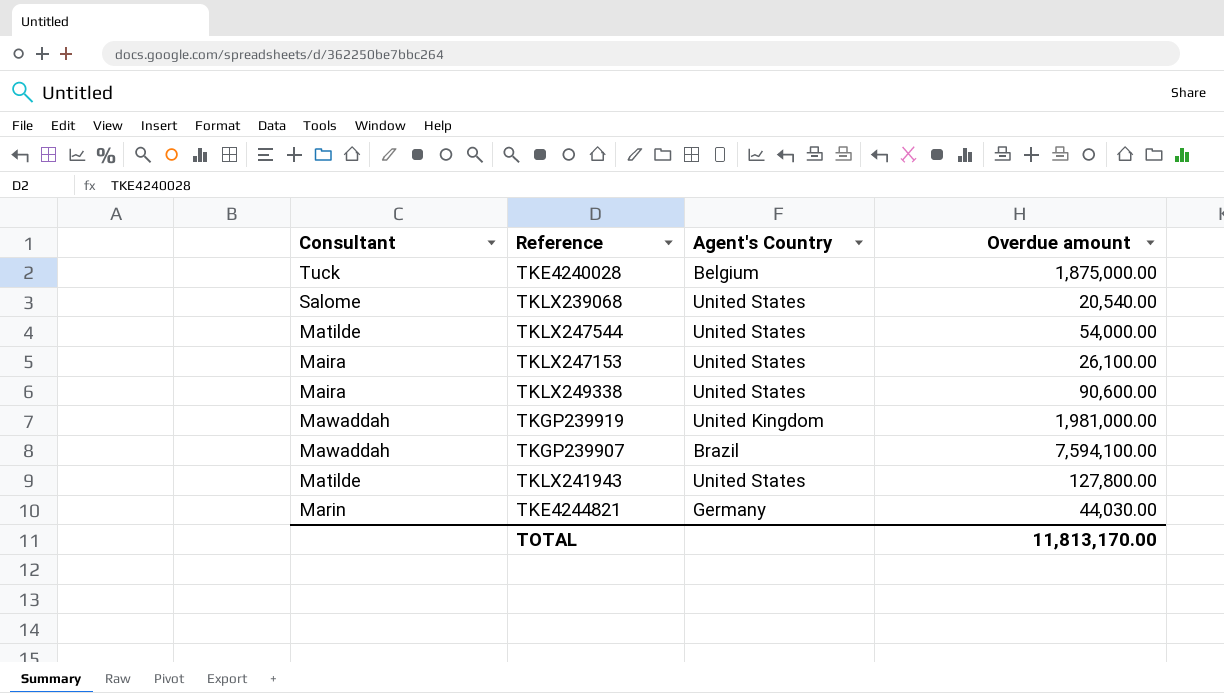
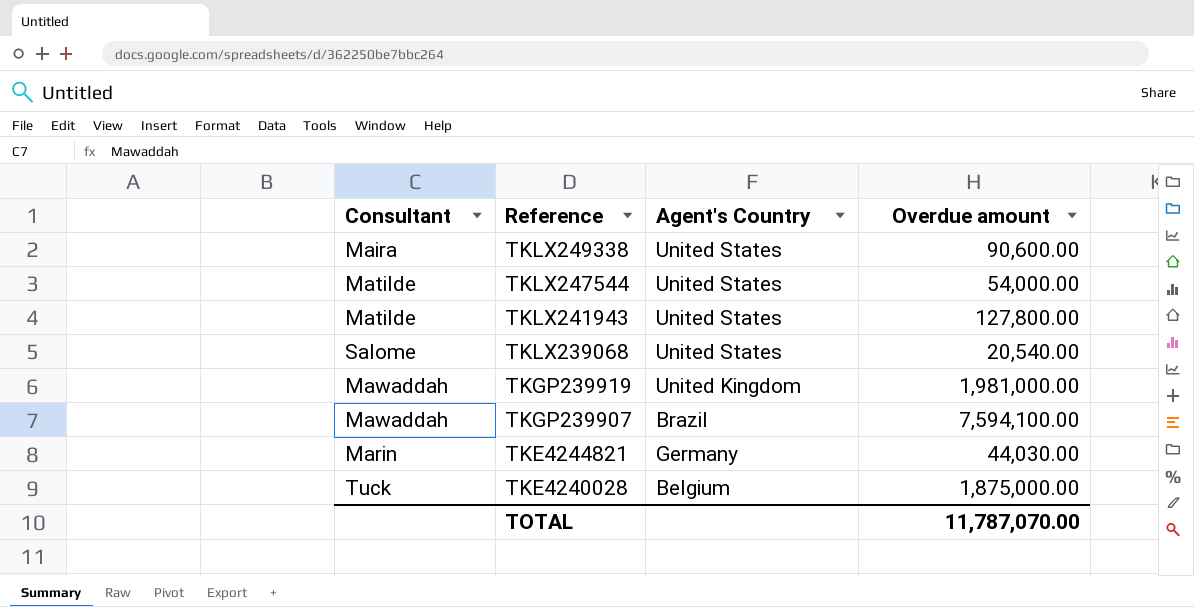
row order: none -> Reference descending
row TKLX247153: Maira | United States | 26,100.00 -> none
TOTAL | Overdue amount: 11,813,170.00 -> 11,787,070.00

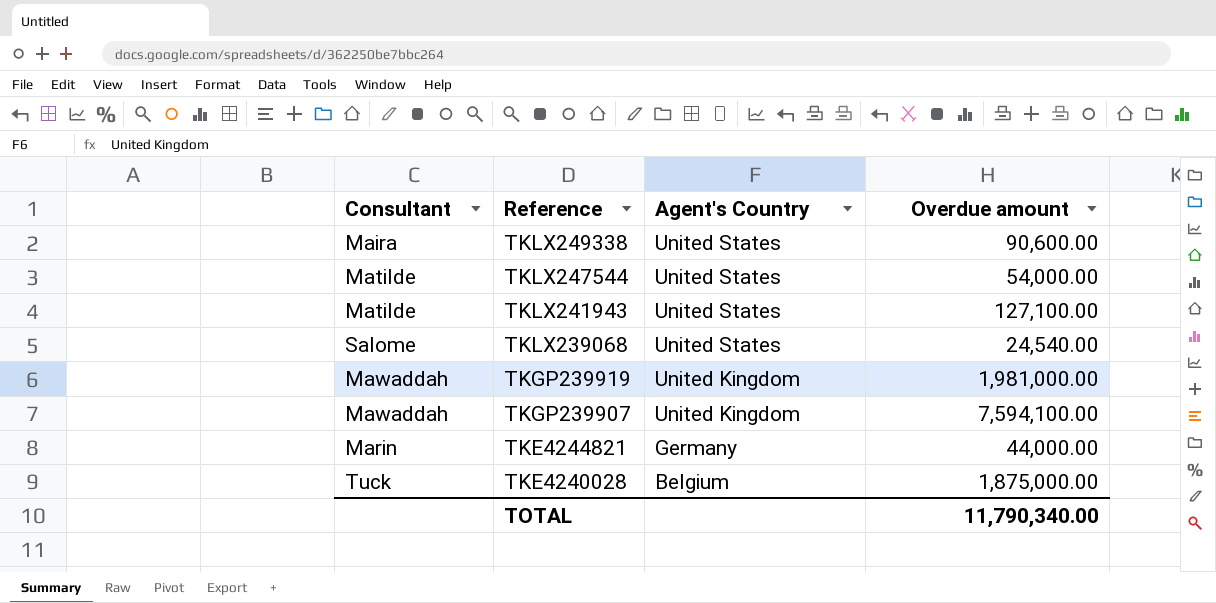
TKLX241943 | Overdue amount: 127,800.00 -> 127,100.00
TKLX239068 | Overdue amount: 20,540.00 -> 24,540.00
TKGP239907 | Agent's Country: Brazil -> United Kingdom
TKE4244821 | Overdue amount: 44,030.00 -> 44,000.00
TOTAL | Overdue amount: 11,787,070.00 -> 11,790,340.00

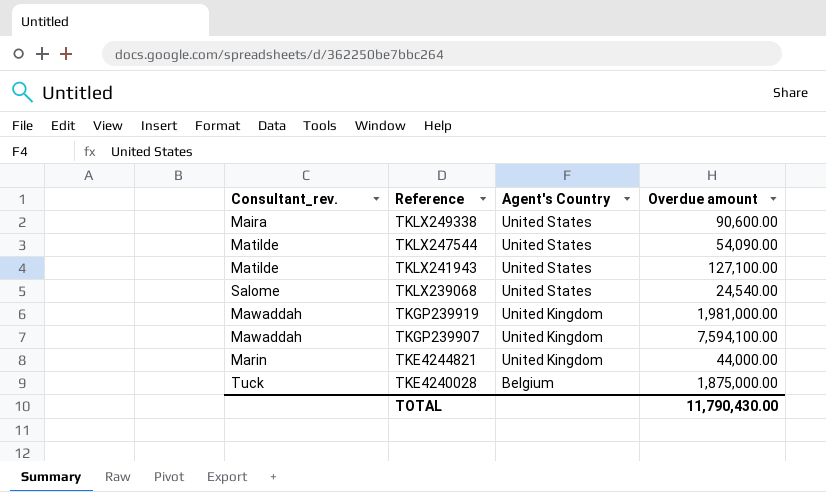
column name: Consultant -> Consultant_rev.
TKLX247544 | Overdue amount: 54,000.00 -> 54,090.00
TKE4244821 | Agent's Country: Germany -> United Kingdom
TOTAL | Overdue amount: 11,790,340.00 -> 11,790,430.00

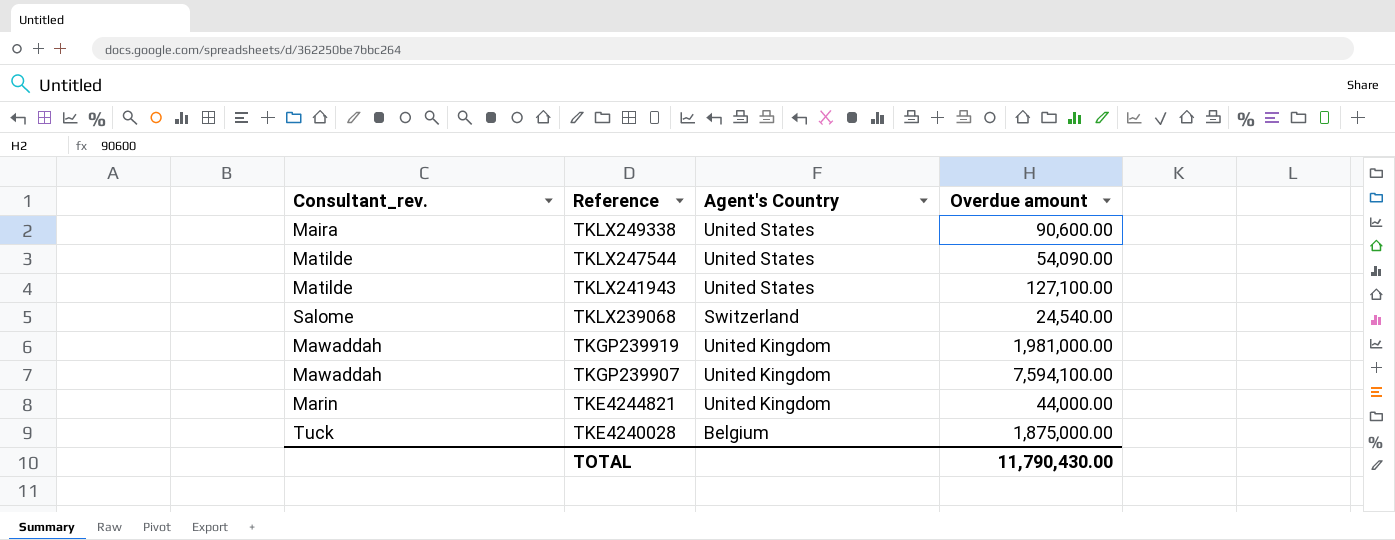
TKLX239068 | Agent's Country: United States -> Switzerland

